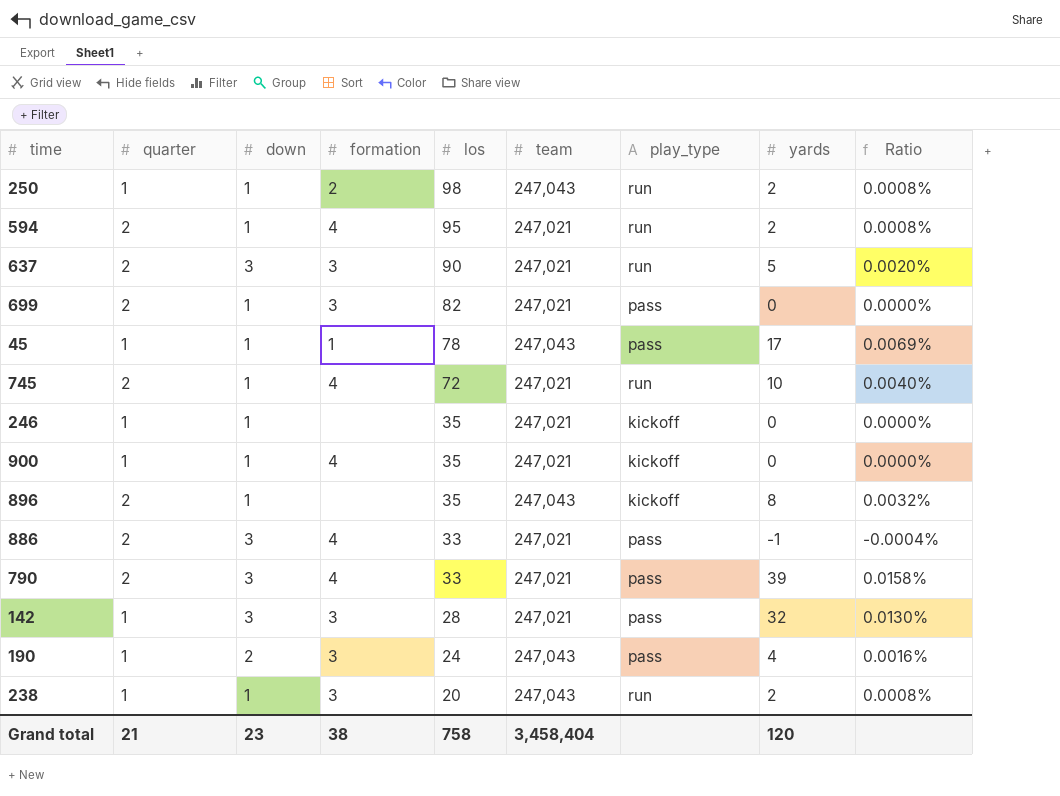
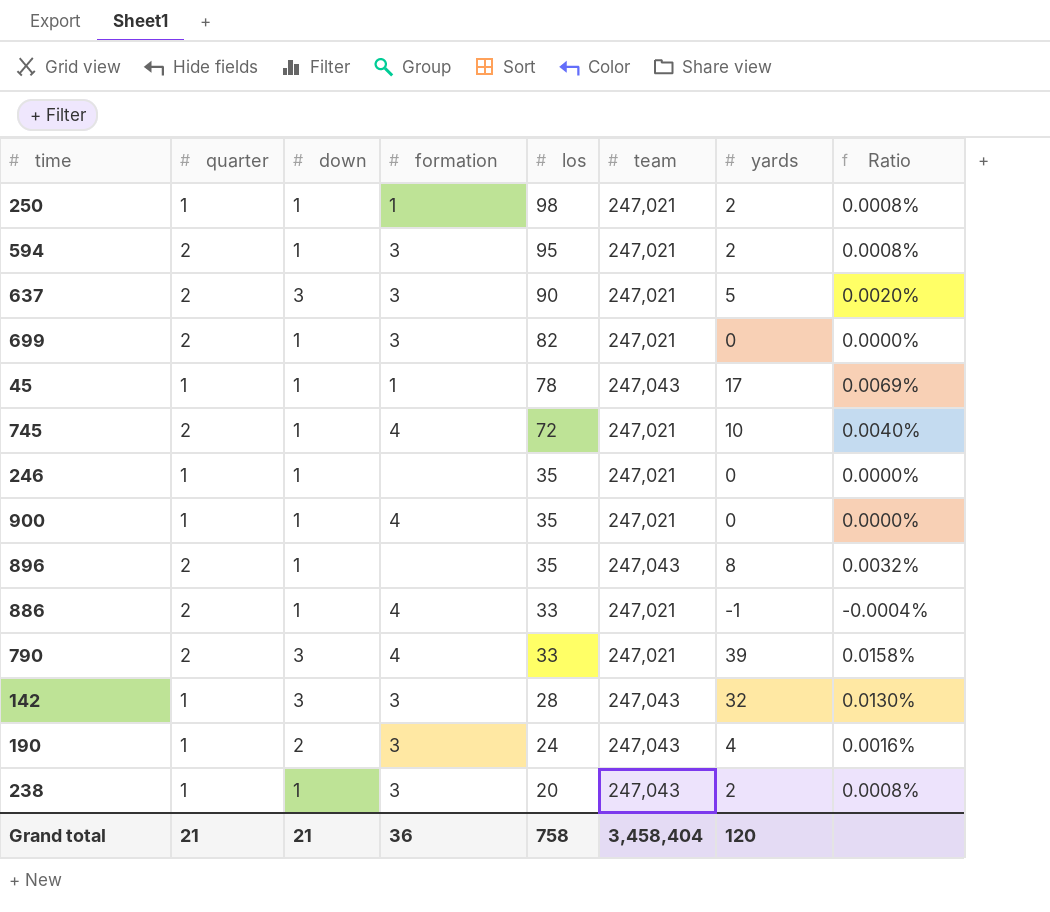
column play_type | position: 7 -> none
250 | formation: 2 -> 1
250 | team: 247,043 -> 247,021
594 | formation: 4 -> 3
886 | down: 3 -> 1
142 | team: 247,021 -> 247,043
Grand total | down: 23 -> 21
Grand total | formation: 38 -> 36

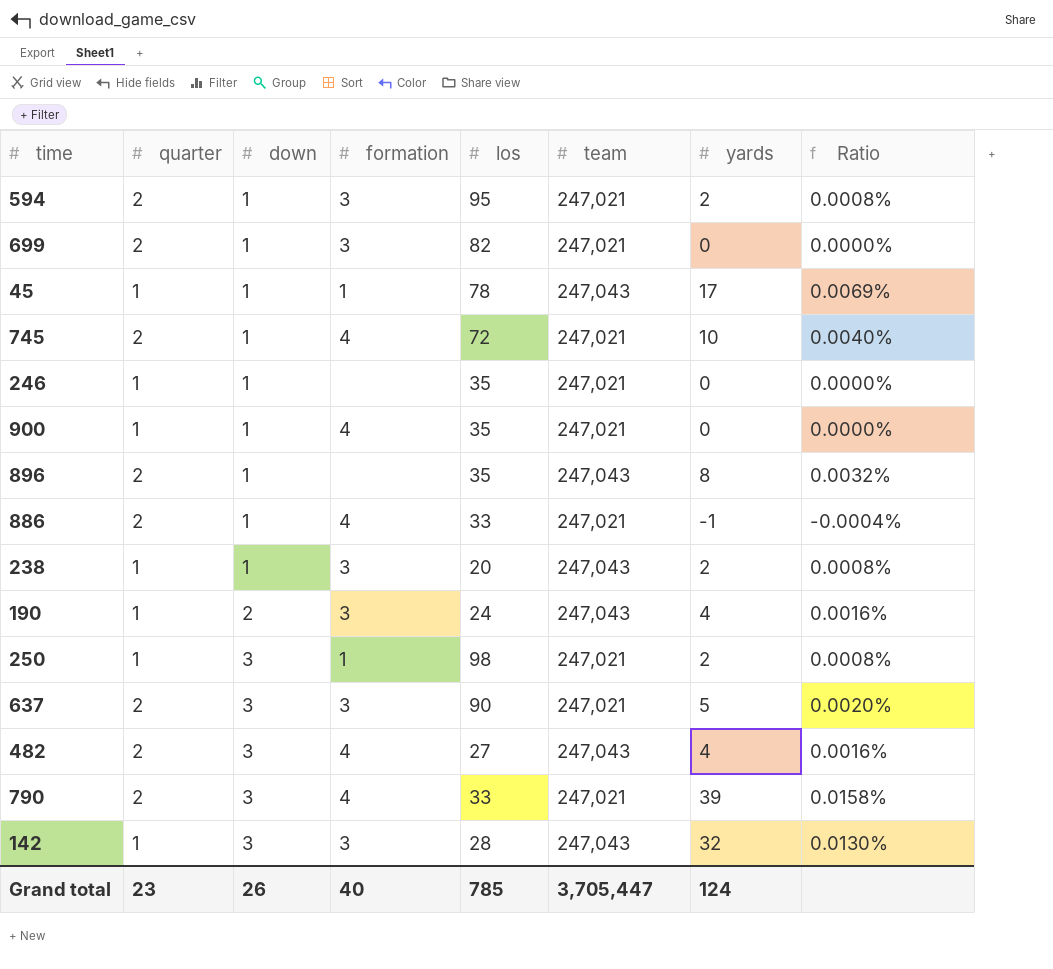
row order: los descending -> down ascending
250 | down: 1 -> 3
row 482: none -> 2 | 3 | 4 | 27 | 247,043 | 4 | 0.0016%
Grand total | quarter: 21 -> 23
Grand total | down: 21 -> 26
Grand total | formation: 36 -> 40
Grand total | los: 758 -> 785
Grand total | team: 3,458,404 -> 3,705,447
Grand total | yards: 120 -> 124

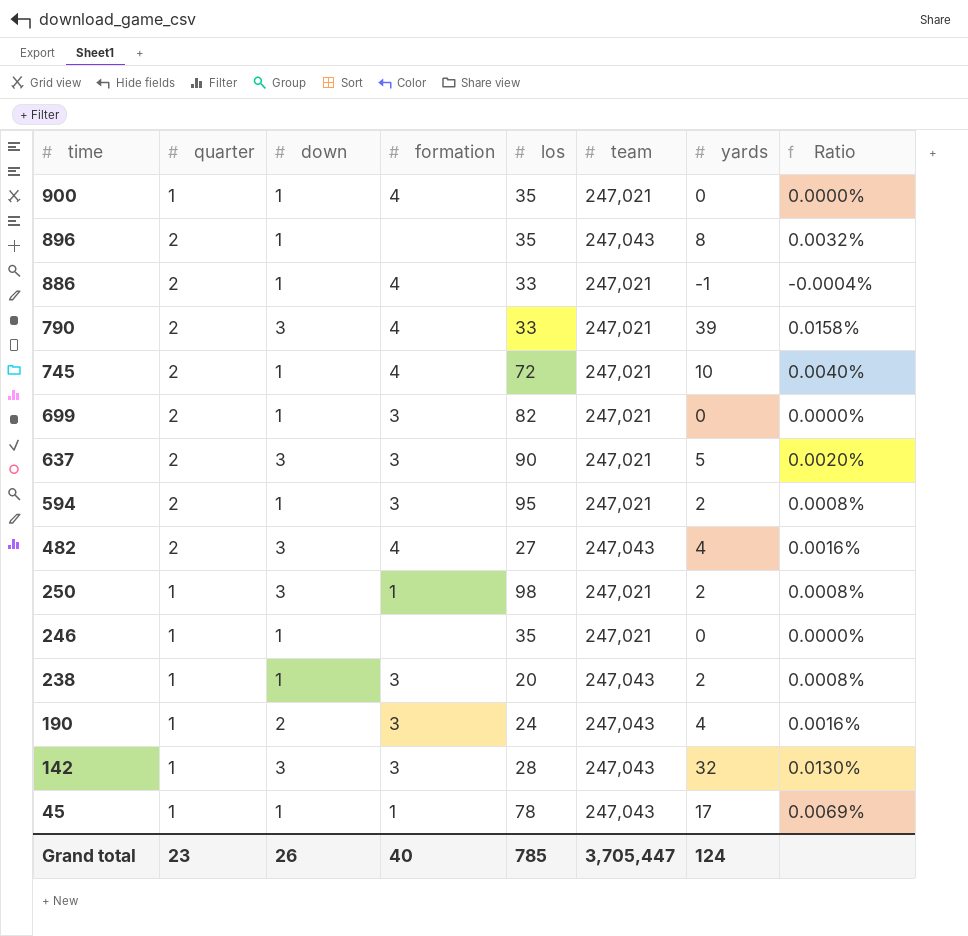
row order: down ascending -> time descending

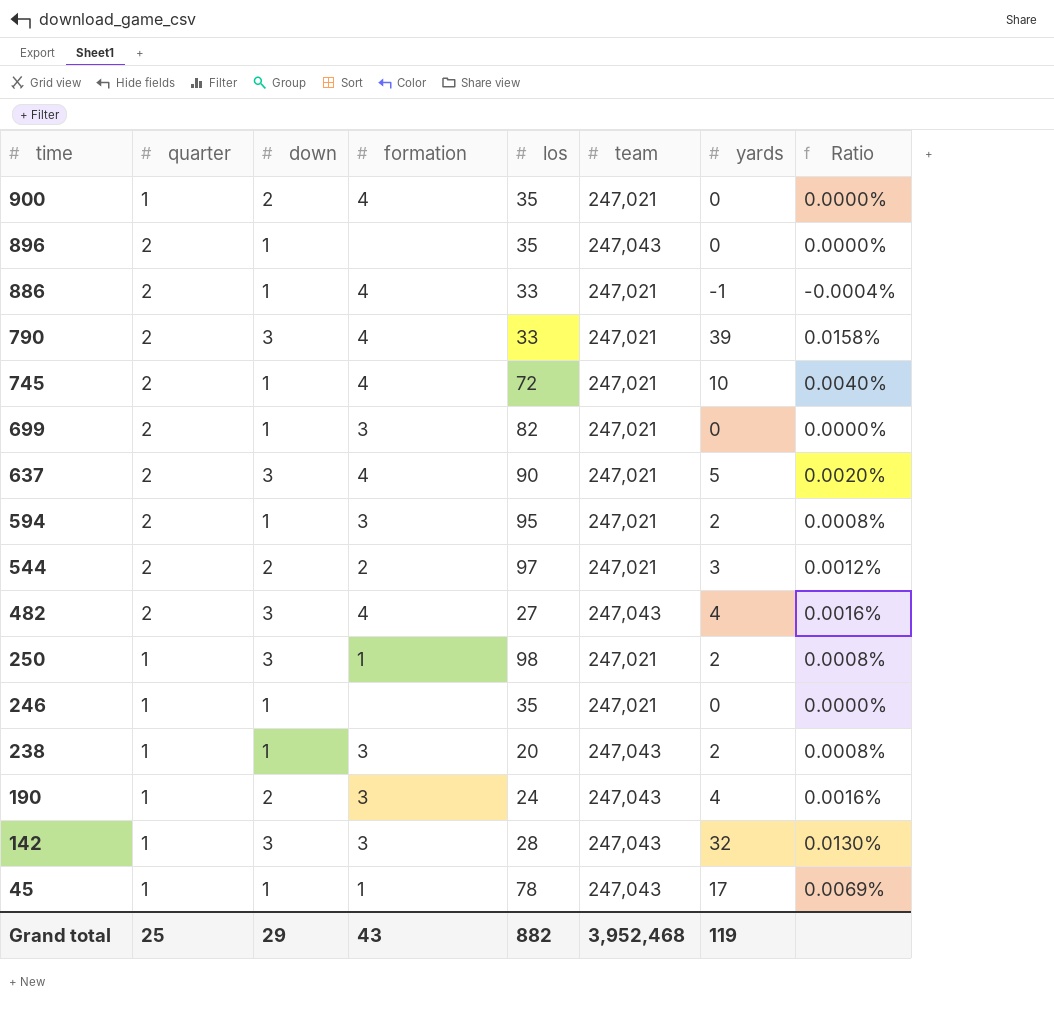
900 | down: 1 -> 2
896 | yards: 8 -> 0
896 | Ratio: 0.0032% -> 0.0000%
637 | formation: 3 -> 4
row 544: none -> 2 | 2 | 2 | 97 | 247,021 | 3 | 0.0012%
Grand total | quarter: 23 -> 25
Grand total | down: 26 -> 29
Grand total | formation: 40 -> 43
Grand total | los: 785 -> 882
Grand total | team: 3,705,447 -> 3,952,468
Grand total | yards: 124 -> 119

